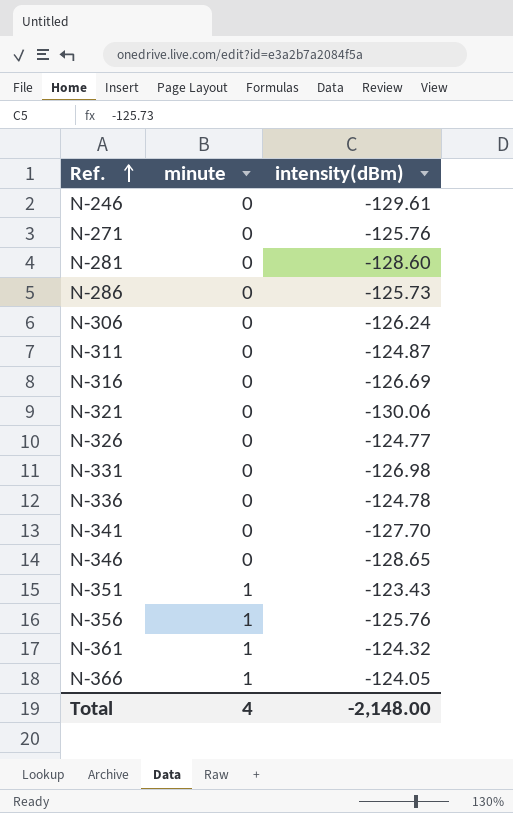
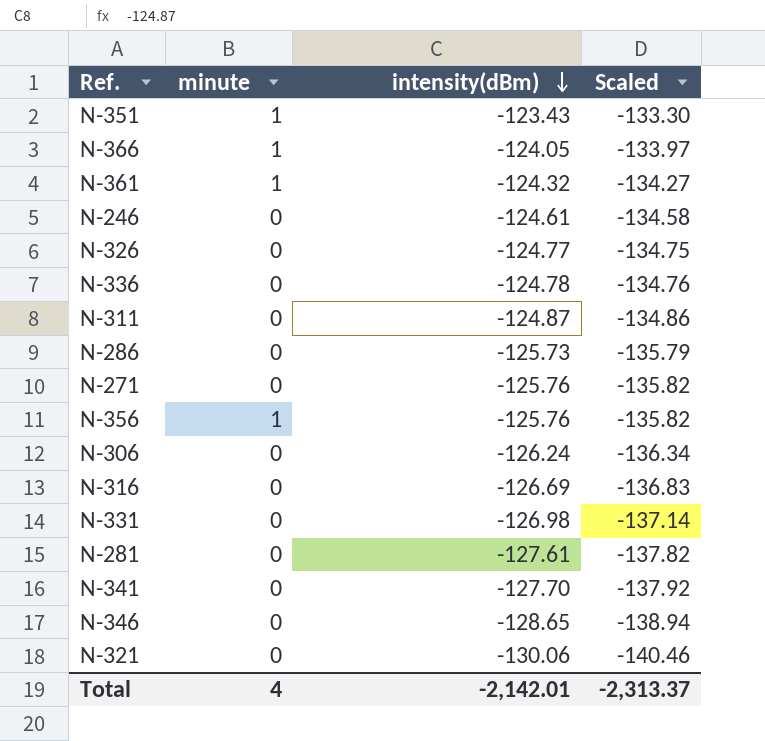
row order: Ref. ascending -> intensity(dBm) descending
column Scaled | formula: none -> [intensity(dBm)] * 1.08
N-246 | intensity(dBm): -129.61 -> -124.61
N-281 | intensity(dBm): -128.60 -> -127.61
Total | intensity(dBm): -2,148.00 -> -2,142.01

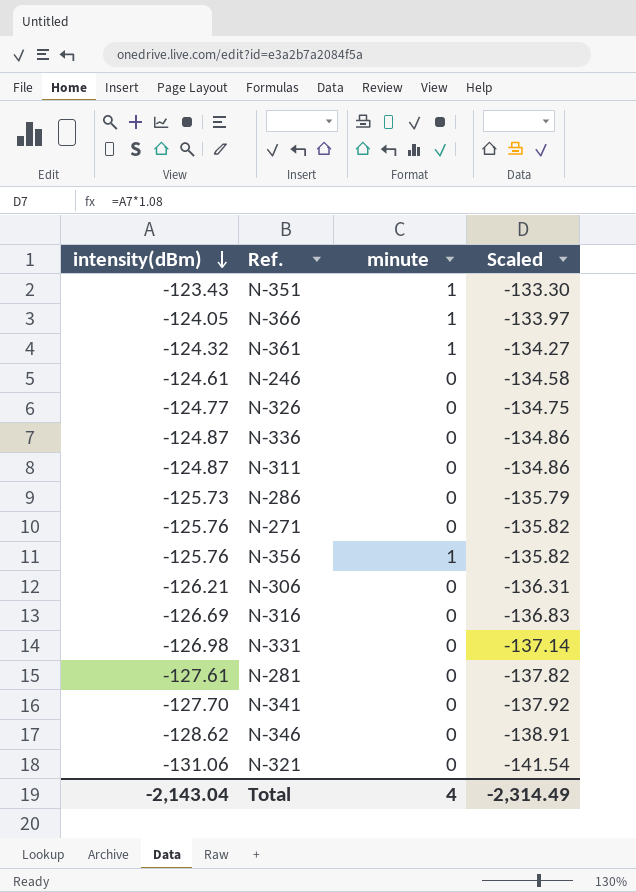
column intensity(dBm) | position: 3 -> 1
N-336 | intensity(dBm): -124.78 -> -124.87
N-336 | Scaled: -134.76 -> -134.86
N-306 | intensity(dBm): -126.24 -> -126.21
N-306 | Scaled: -136.34 -> -136.31
N-346 | intensity(dBm): -128.65 -> -128.62
N-346 | Scaled: -138.94 -> -138.91
N-321 | intensity(dBm): -130.06 -> -131.06
N-321 | Scaled: -140.46 -> -141.54
Total | intensity(dBm): -2,142.01 -> -2,143.04
Total | Scaled: -2,313.37 -> -2,314.49

